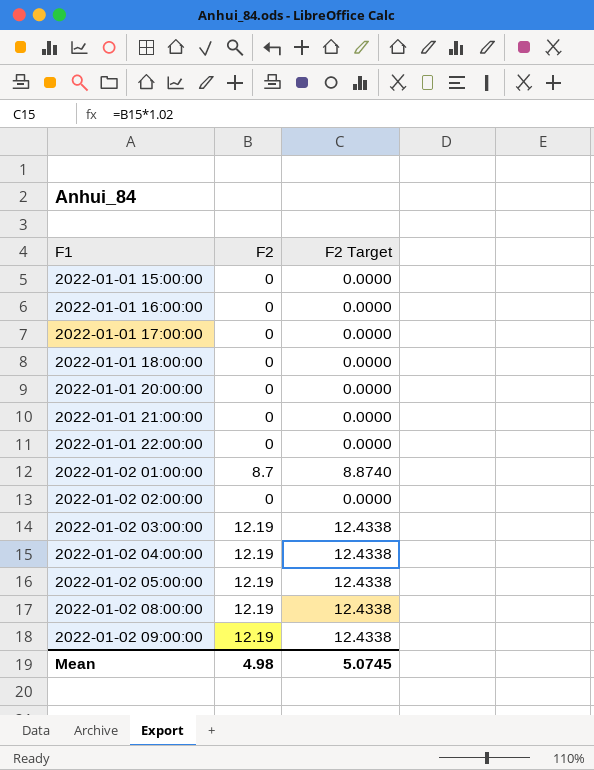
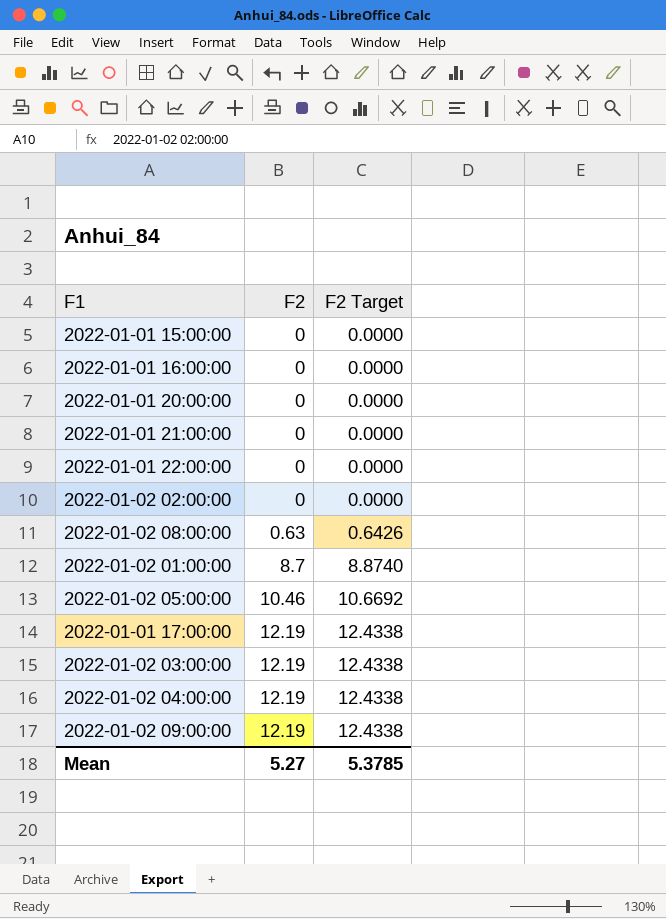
row order: F1 ascending -> F2 ascending
row 2022-01-01 18:00:00: 0 | 0.0000 -> none
2022-01-02 08:00:00 | F2: 12.19 -> 0.63
2022-01-02 08:00:00 | F2 Target: 12.4338 -> 0.6426
2022-01-02 05:00:00 | F2: 12.19 -> 10.46
2022-01-02 05:00:00 | F2 Target: 12.4338 -> 10.6692
2022-01-01 17:00:00 | F2: 0 -> 12.19
2022-01-01 17:00:00 | F2 Target: 0.0000 -> 12.4338
Mean | F2: 4.98 -> 5.27
Mean | F2 Target: 5.0745 -> 5.3785

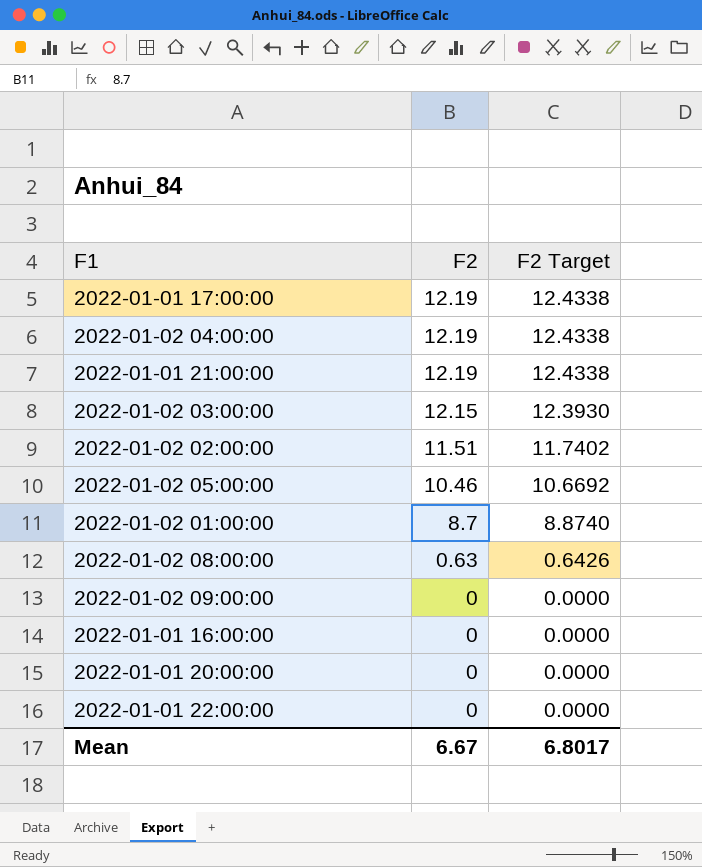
row order: F2 ascending -> F2 descending
row 2022-01-01 15:00:00: 0 | 0.0000 -> none
2022-01-01 21:00:00 | F2: 0 -> 12.19
2022-01-01 21:00:00 | F2 Target: 0.0000 -> 12.4338
2022-01-02 03:00:00 | F2: 12.19 -> 12.15
2022-01-02 03:00:00 | F2 Target: 12.4338 -> 12.3930
2022-01-02 02:00:00 | F2: 0 -> 11.51
2022-01-02 02:00:00 | F2 Target: 0.0000 -> 11.7402
2022-01-02 09:00:00 | F2: 12.19 -> 0
2022-01-02 09:00:00 | F2 Target: 12.4338 -> 0.0000
Mean | F2: 5.27 -> 6.67
Mean | F2 Target: 5.3785 -> 6.8017

